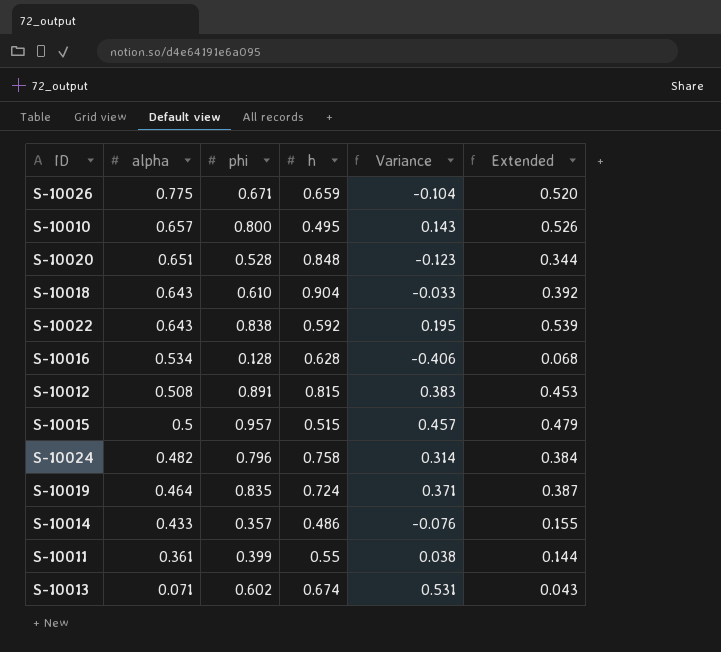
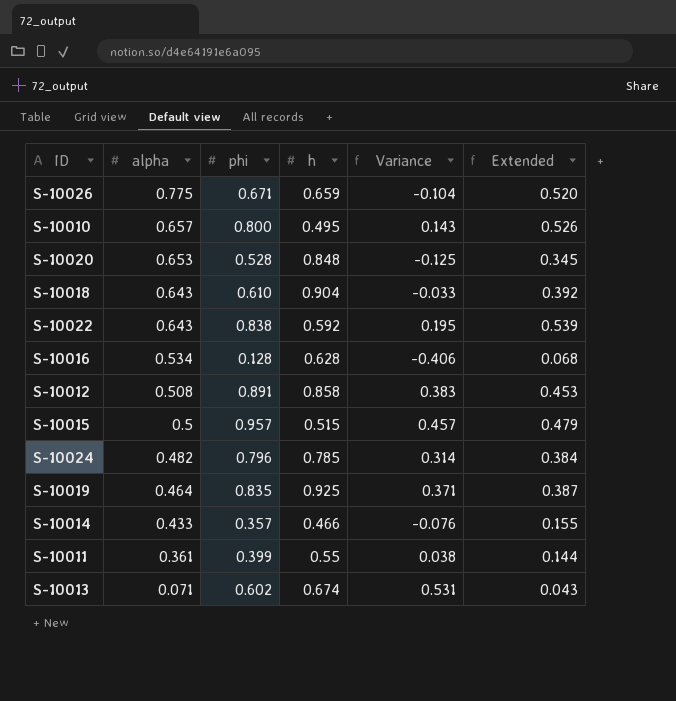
S-10020 | alpha: 0.651 -> 0.653
S-10020 | Variance: -0.123 -> -0.125
S-10020 | Extended: 0.344 -> 0.345
S-10012 | h: 0.815 -> 0.858
S-10024 | h: 0.758 -> 0.785
S-10019 | h: 0.724 -> 0.925
S-10014 | h: 0.486 -> 0.466

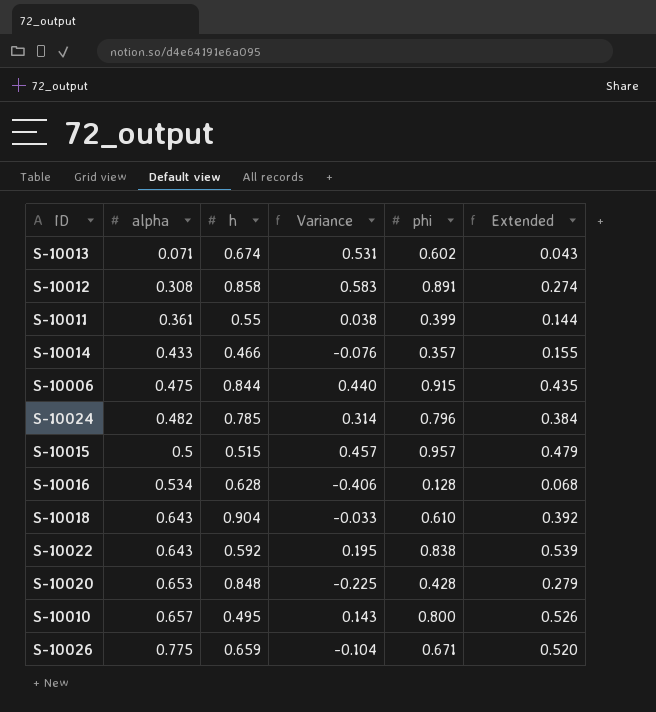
row order: alpha descending -> alpha ascending
column phi | position: 3 -> 5
row S-10019: 0.464 | 0.835 | 0.925 | 0.371 | 0.387 -> none
S-10012 | alpha: 0.508 -> 0.308
S-10012 | Variance: 0.383 -> 0.583
S-10012 | Extended: 0.453 -> 0.274
row S-10006: none -> 0.475 | 0.844 | 0.440 | 0.915 | 0.435
S-10020 | Variance: -0.125 -> -0.225
S-10020 | phi: 0.528 -> 0.428
S-10020 | Extended: 0.345 -> 0.279

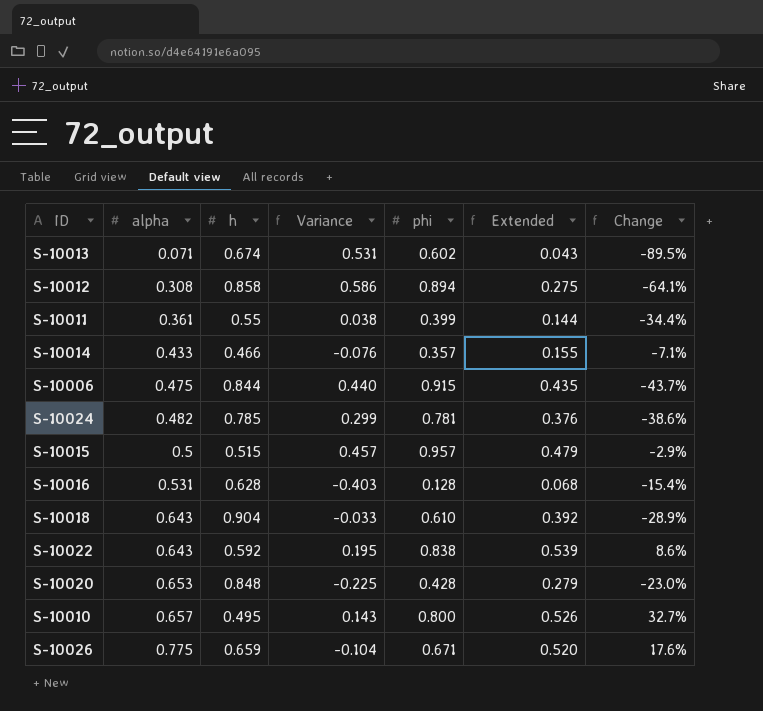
column Change | formula: none -> ([alpha] - [h]) / [h]
S-10012 | Variance: 0.583 -> 0.586
S-10012 | phi: 0.891 -> 0.894
S-10012 | Extended: 0.274 -> 0.275
S-10024 | Variance: 0.314 -> 0.299
S-10024 | phi: 0.796 -> 0.781
S-10024 | Extended: 0.384 -> 0.376
S-10016 | alpha: 0.534 -> 0.531
S-10016 | Variance: -0.406 -> -0.403

